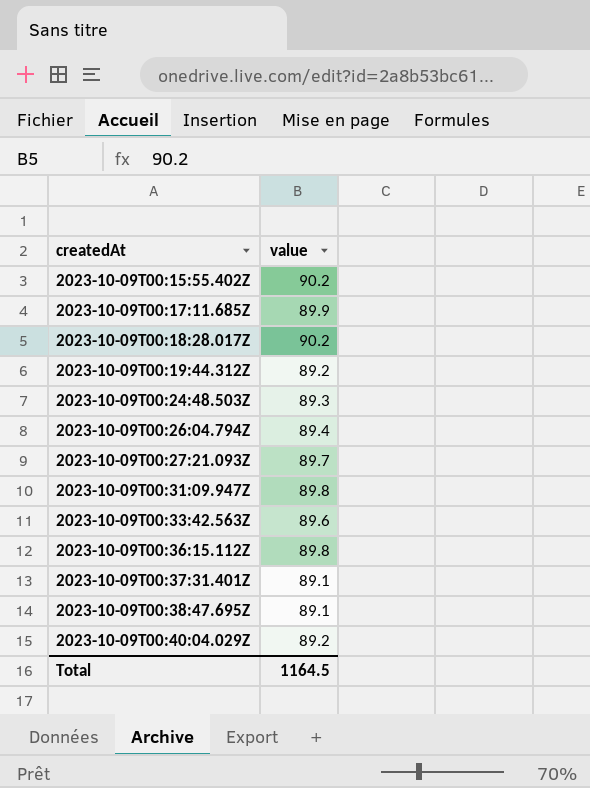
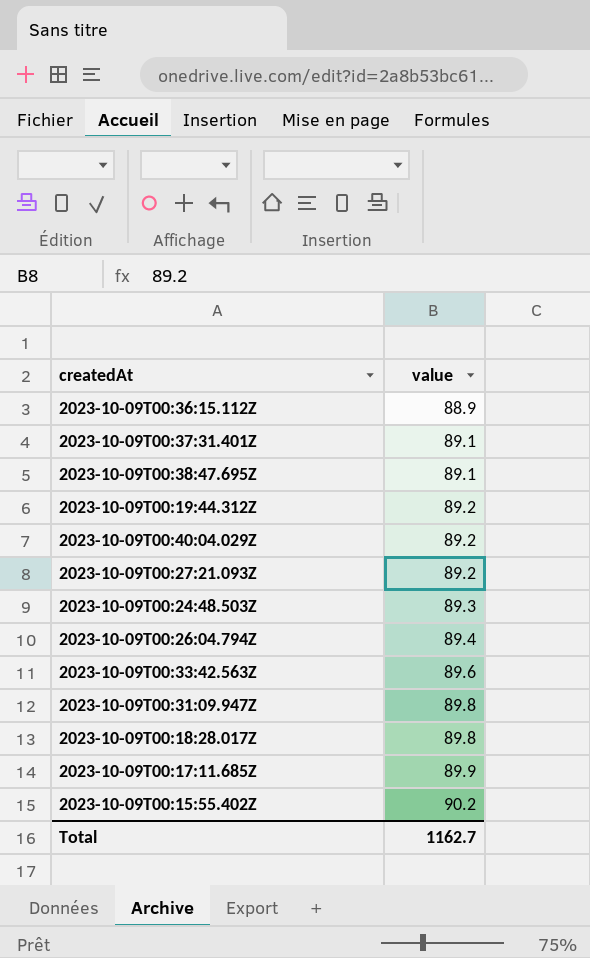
row order: createdAt ascending -> value ascending
2023-10-09T00:36:15.112Z | value: 89.8 -> 88.9
2023-10-09T00:27:21.093Z | value: 89.7 -> 89.2
2023-10-09T00:18:28.017Z | value: 90.2 -> 89.8
Total | value: 1164.5 -> 1162.7

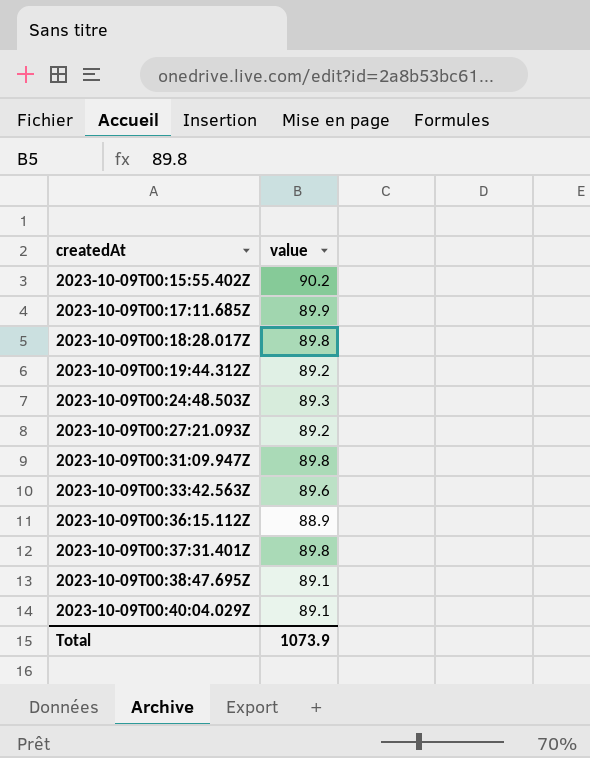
row order: value ascending -> createdAt ascending
row 2023-10-09T00:26:04.794Z: 89.4 -> none
2023-10-09T00:37:31.401Z | value: 89.1 -> 89.8
2023-10-09T00:40:04.029Z | value: 89.2 -> 89.1
Total | value: 1162.7 -> 1073.9

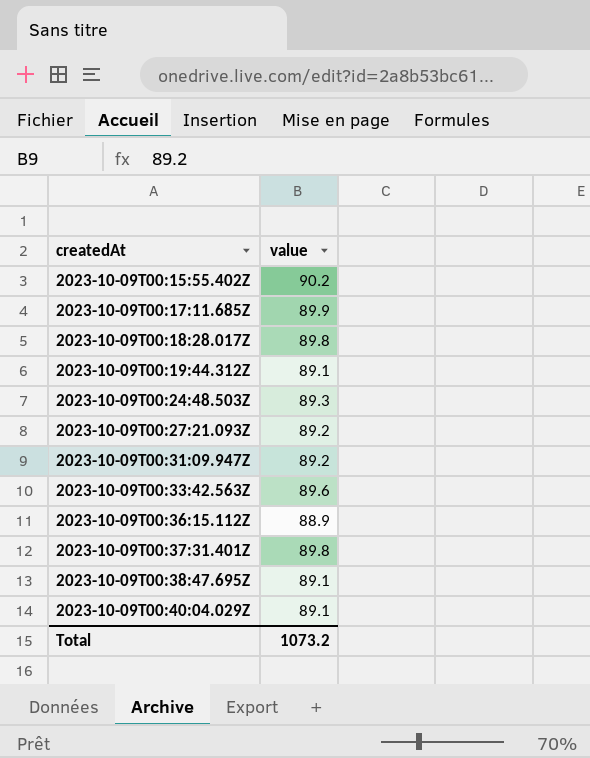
2023-10-09T00:19:44.312Z | value: 89.2 -> 89.1
2023-10-09T00:31:09.947Z | value: 89.8 -> 89.2
Total | value: 1073.9 -> 1073.2

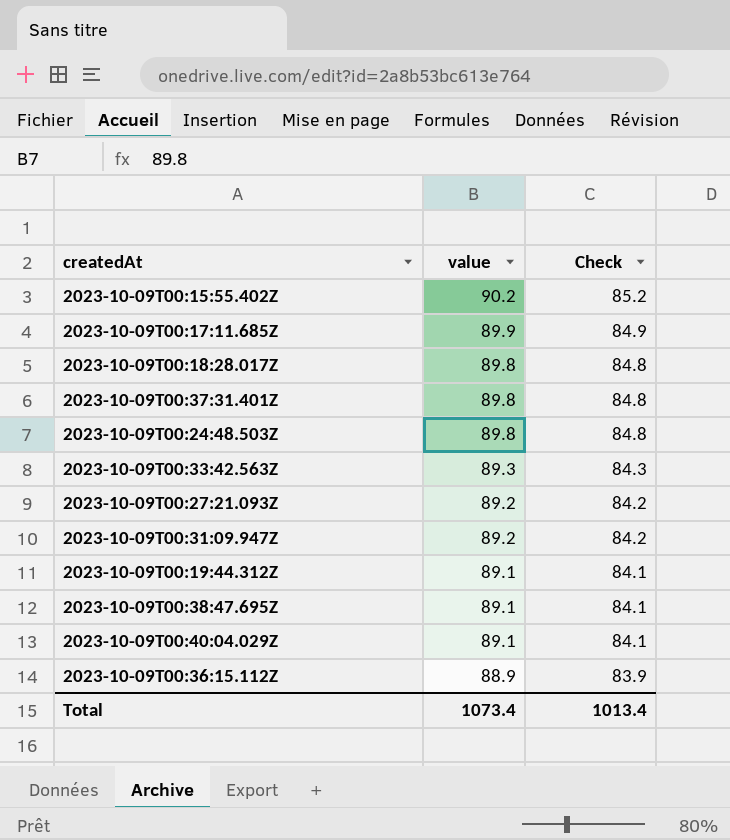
row order: createdAt ascending -> value descending
column Check | formula: none -> [value] - 5
2023-10-09T00:24:48.503Z | value: 89.3 -> 89.8
2023-10-09T00:33:42.563Z | value: 89.6 -> 89.3
Total | value: 1073.2 -> 1073.4

